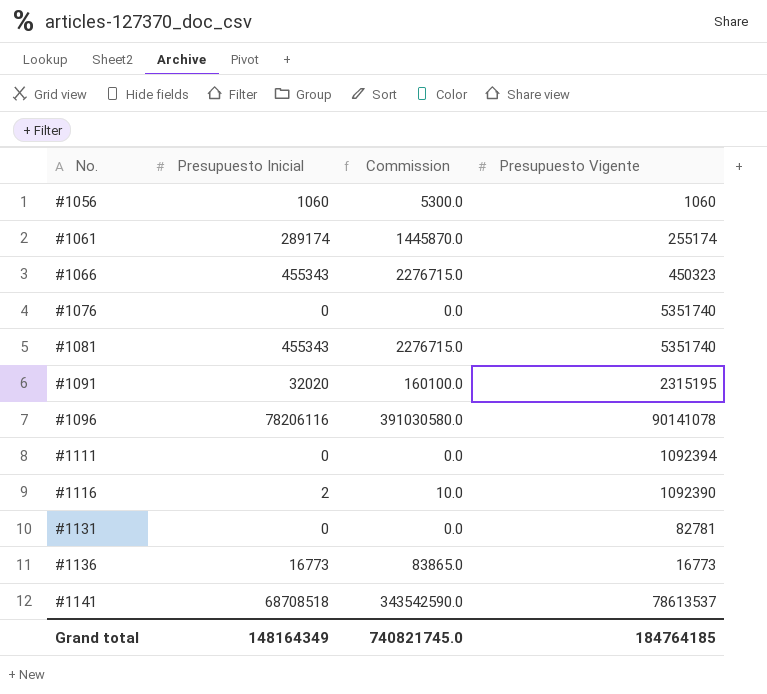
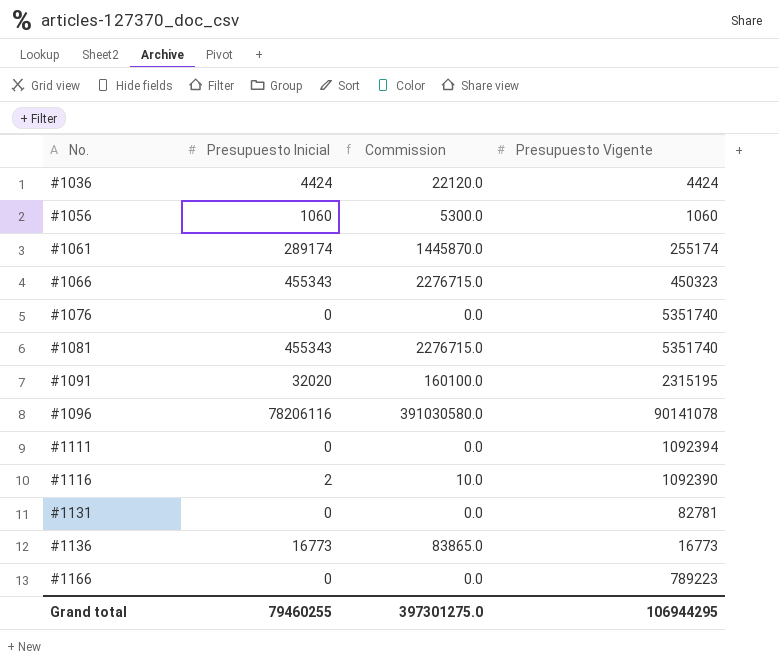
row #1141: 68708518 | 343542590.0 | 78613537 -> none
row #1036: none -> 4424 | 22120.0 | 4424
row #1166: none -> 0 | 0.0 | 789223
Grand total | Presupuesto Inicial: 148164349 -> 79460255
Grand total | Commission: 740821745.0 -> 397301275.0
Grand total | Presupuesto Vigente: 184764185 -> 106944295

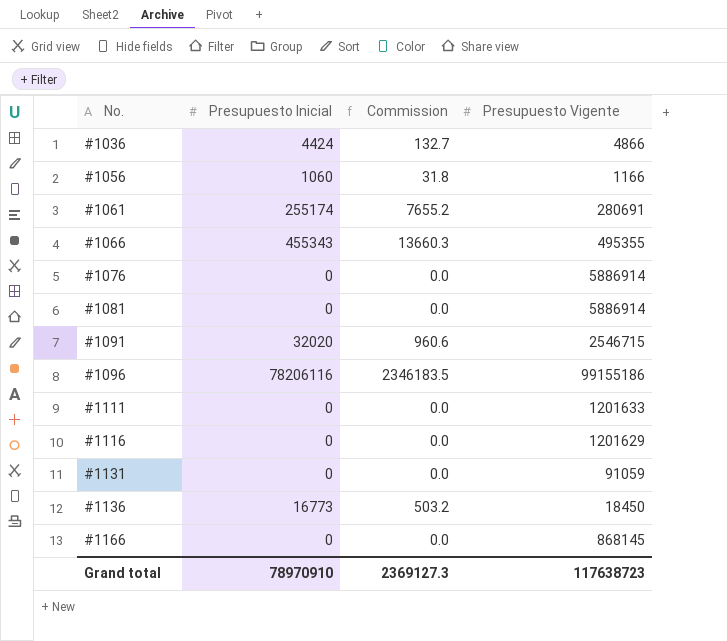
column Commission | formula: [Presupuesto Inicial] * 5 -> [Presupuesto Inicial] * 0.03
#1036 | Presupuesto Vigente: 4424 -> 4866
#1056 | Presupuesto Vigente: 1060 -> 1166
#1061 | Presupuesto Inicial: 289174 -> 255174
#1061 | Presupuesto Vigente: 255174 -> 280691
#1066 | Presupuesto Vigente: 450323 -> 495355
#1076 | Presupuesto Vigente: 5351740 -> 5886914
#1081 | Presupuesto Inicial: 455343 -> 0
#1081 | Presupuesto Vigente: 5351740 -> 5886914
#1091 | Presupuesto Vigente: 2315195 -> 2546715
#1096 | Presupuesto Vigente: 90141078 -> 99155186
#1111 | Presupuesto Vigente: 1092394 -> 1201633
#1116 | Presupuesto Inicial: 2 -> 0
#1116 | Presupuesto Vigente: 1092390 -> 1201629
#1131 | Presupuesto Vigente: 82781 -> 91059
#1136 | Presupuesto Vigente: 16773 -> 18450
#1166 | Presupuesto Vigente: 789223 -> 868145
Grand total | Presupuesto Inicial: 79460255 -> 78970910
Grand total | Commission: 397301275.0 -> 2369127.3
Grand total | Presupuesto Vigente: 106944295 -> 117638723

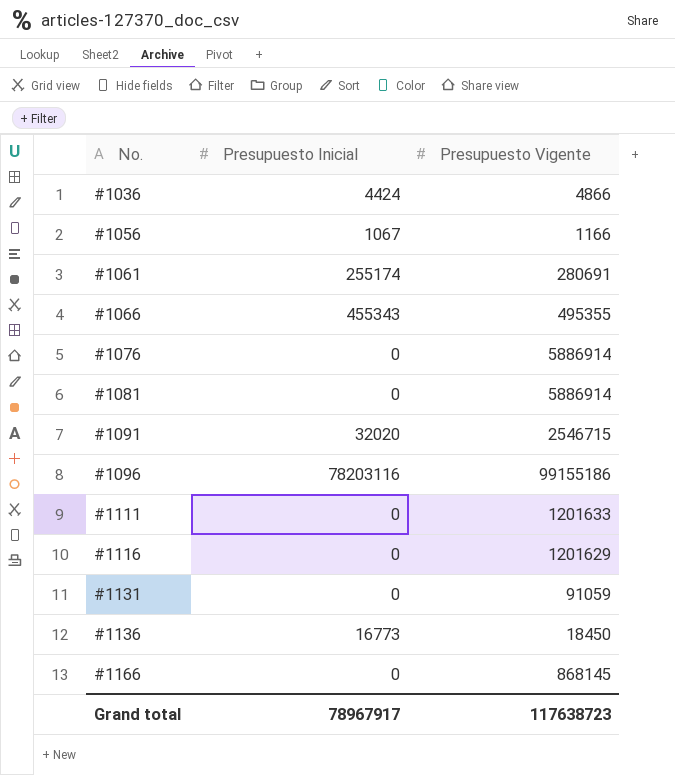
column Commission | formula: [Presupuesto Inicial] * 0.03 -> none
#1056 | Presupuesto Inicial: 1060 -> 1067
#1096 | Presupuesto Inicial: 78206116 -> 78203116
Grand total | Presupuesto Inicial: 78970910 -> 78967917

